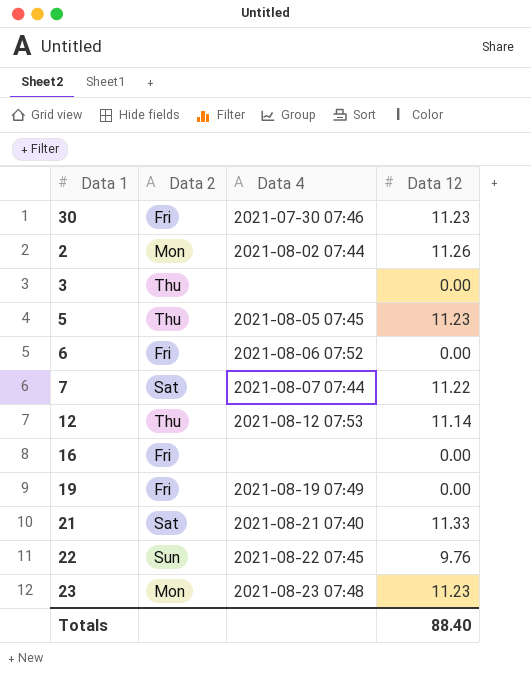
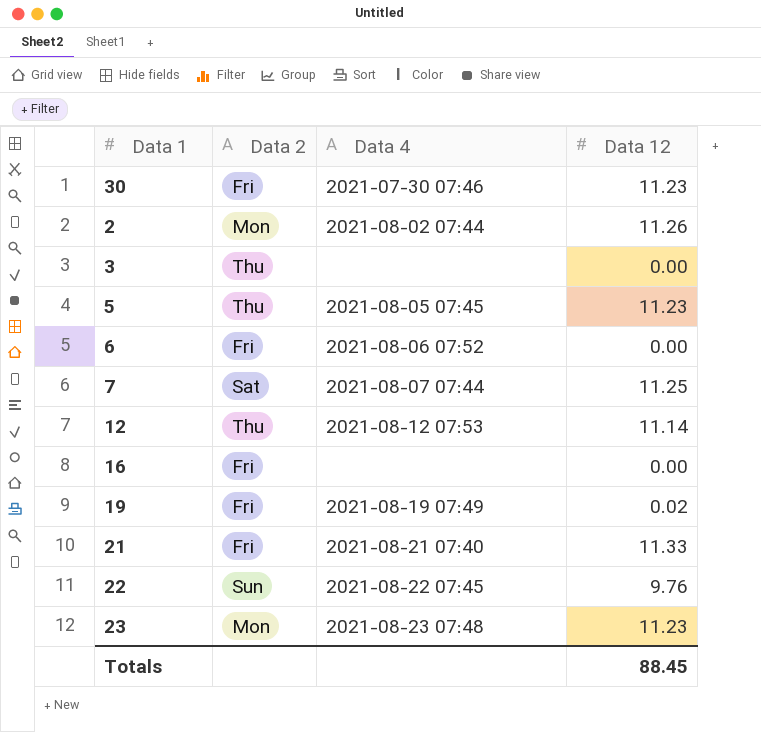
7 | Data 12: 11.22 -> 11.25
19 | Data 12: 0.00 -> 0.02
21 | Data 2: Sat -> Fri
Totals | Data 12: 88.40 -> 88.45

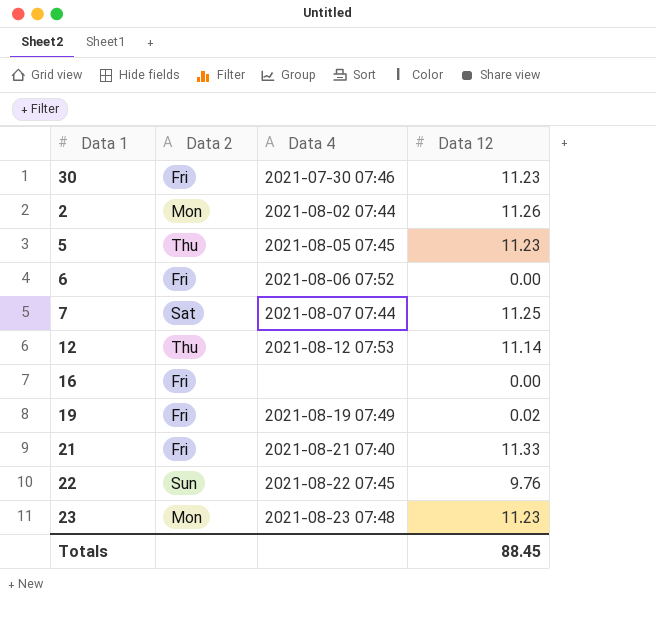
row 3: Thu | none | 0.00 -> none

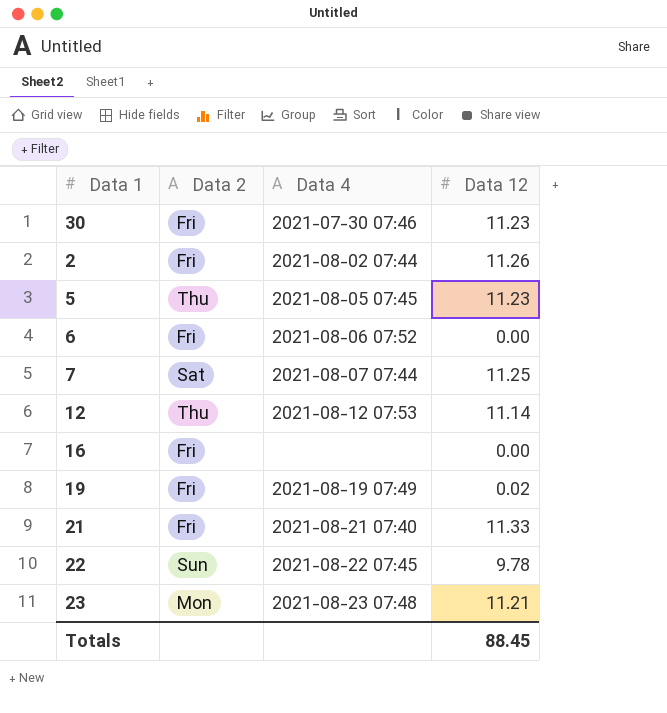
2 | Data 2: Mon -> Fri
22 | Data 12: 9.76 -> 9.78
23 | Data 12: 11.23 -> 11.21

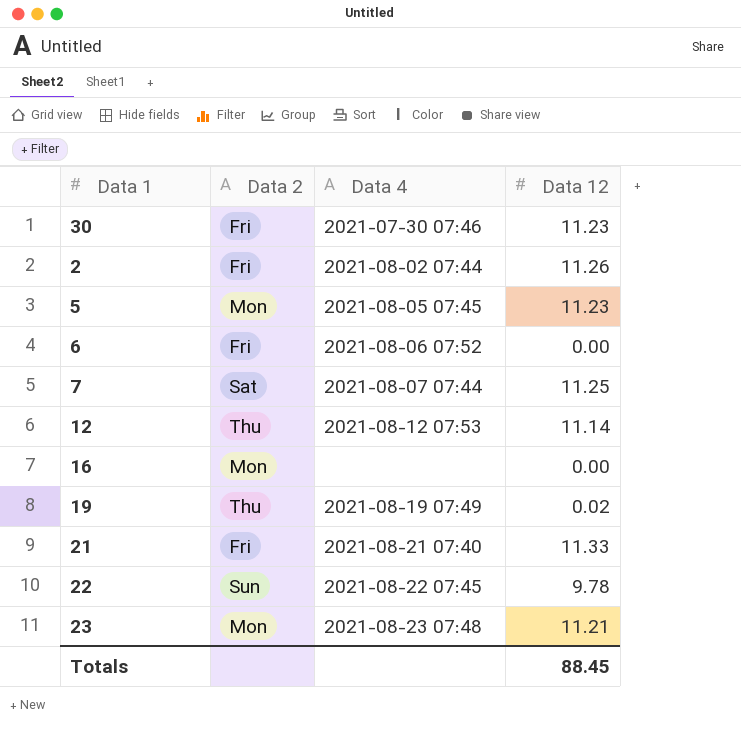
5 | Data 2: Thu -> Mon
16 | Data 2: Fri -> Mon
19 | Data 2: Fri -> Thu

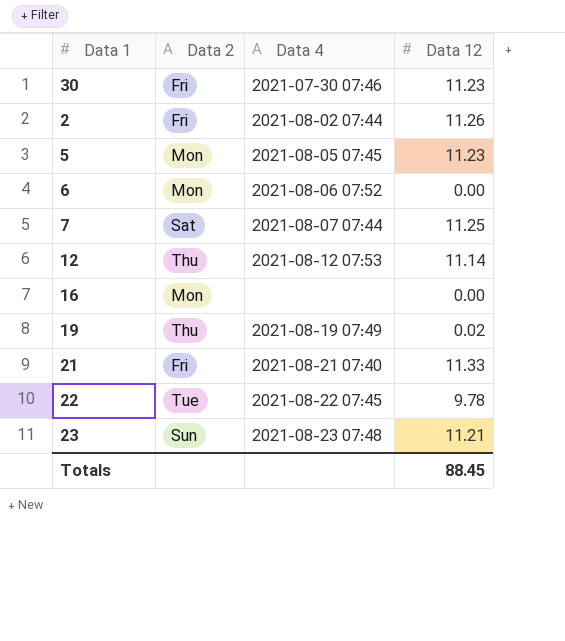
6 | Data 2: Fri -> Mon
22 | Data 2: Sun -> Tue
23 | Data 2: Mon -> Sun

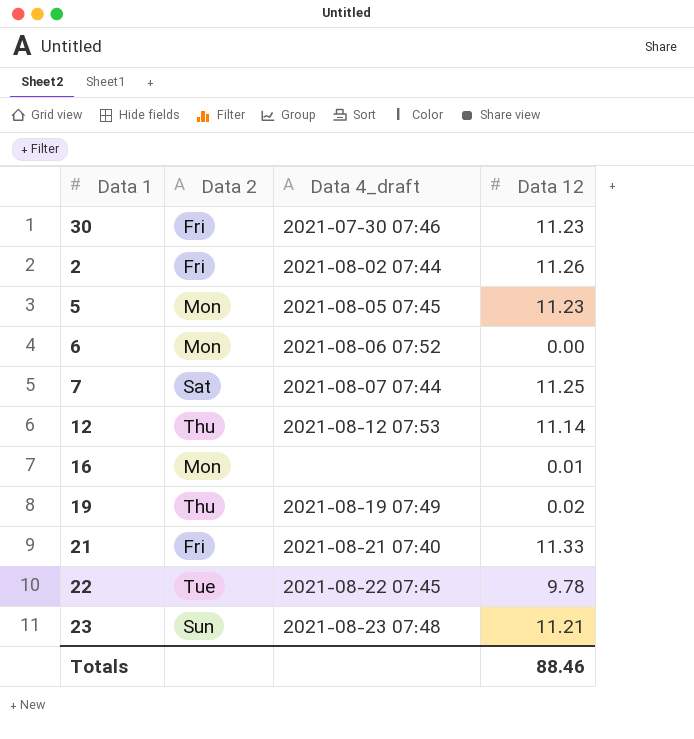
column name: Data 4 -> Data 4_draft
16 | Data 12: 0.00 -> 0.01
Totals | Data 12: 88.45 -> 88.46

